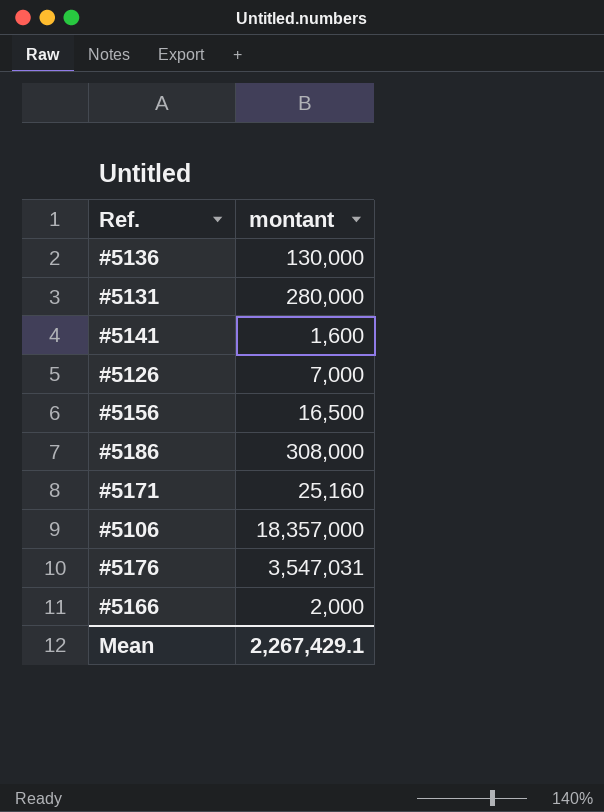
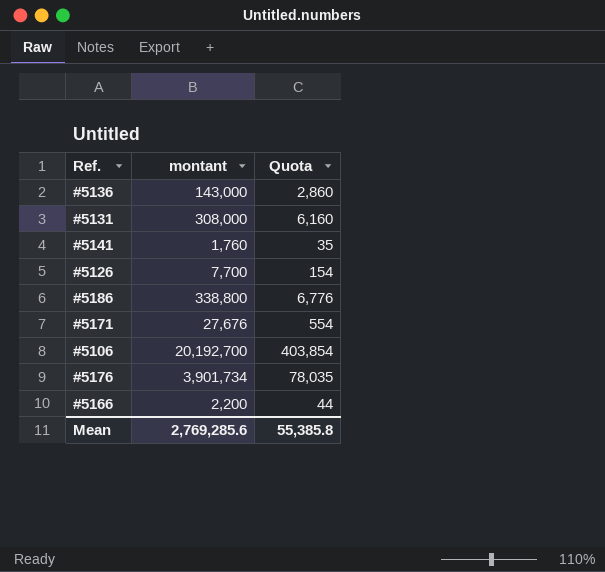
column Quota | formula: none -> [montant] * 0.02
row #5156: 16,500 -> none
#5136 | montant: 130,000 -> 143,000
#5131 | montant: 280,000 -> 308,000
#5141 | montant: 1,600 -> 1,760
#5126 | montant: 7,000 -> 7,700
#5186 | montant: 308,000 -> 338,800
#5171 | montant: 25,160 -> 27,676
#5106 | montant: 18,357,000 -> 20,192,700
#5176 | montant: 3,547,031 -> 3,901,734
#5166 | montant: 2,000 -> 2,200
Mean | montant: 2,267,429.1 -> 2,769,285.6

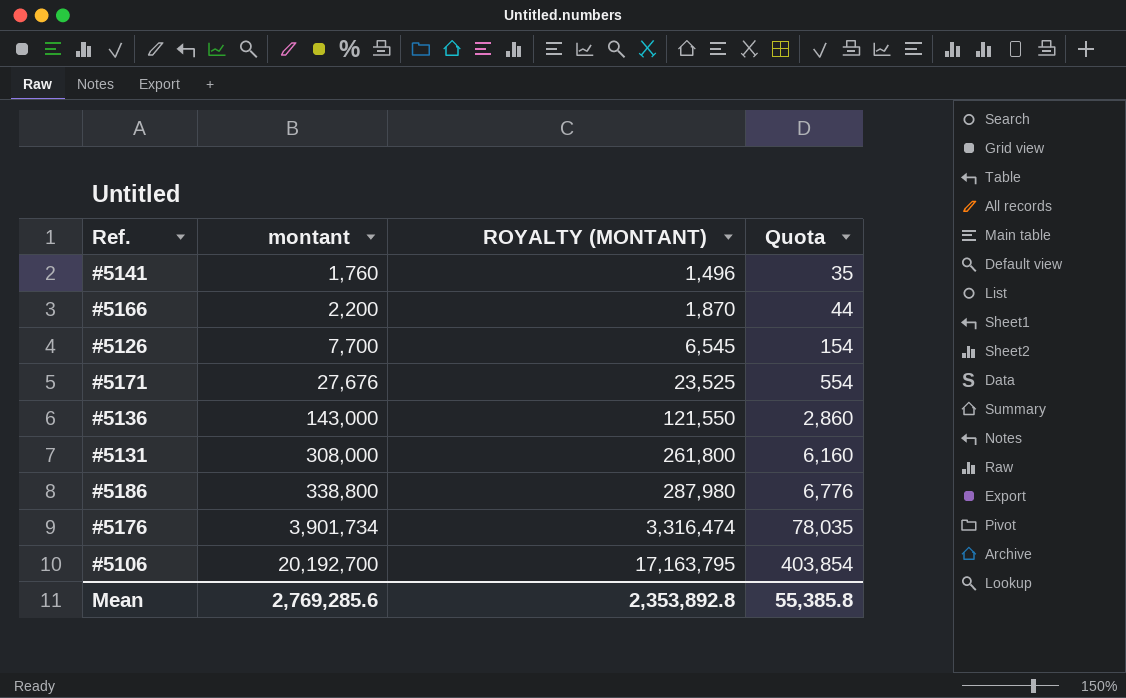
row order: none -> montant ascending
column ROYALTY (MONTANT) | formula: none -> [montant] * 0.85

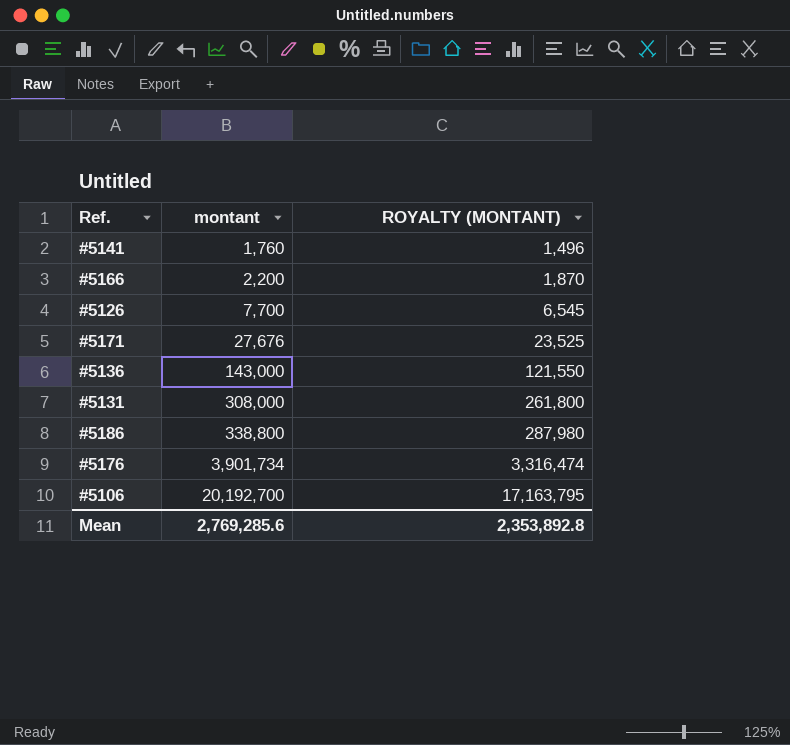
column Quota | formula: [montant] * 0.02 -> none

